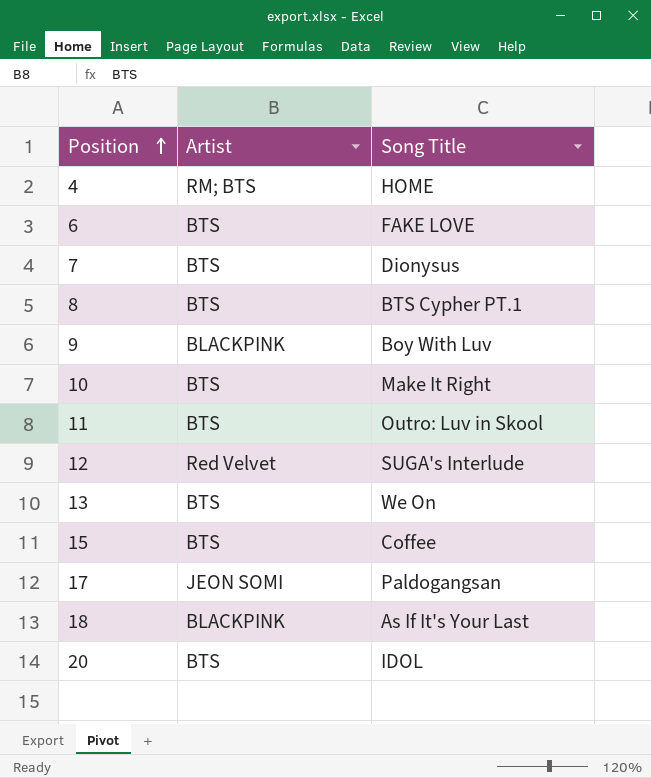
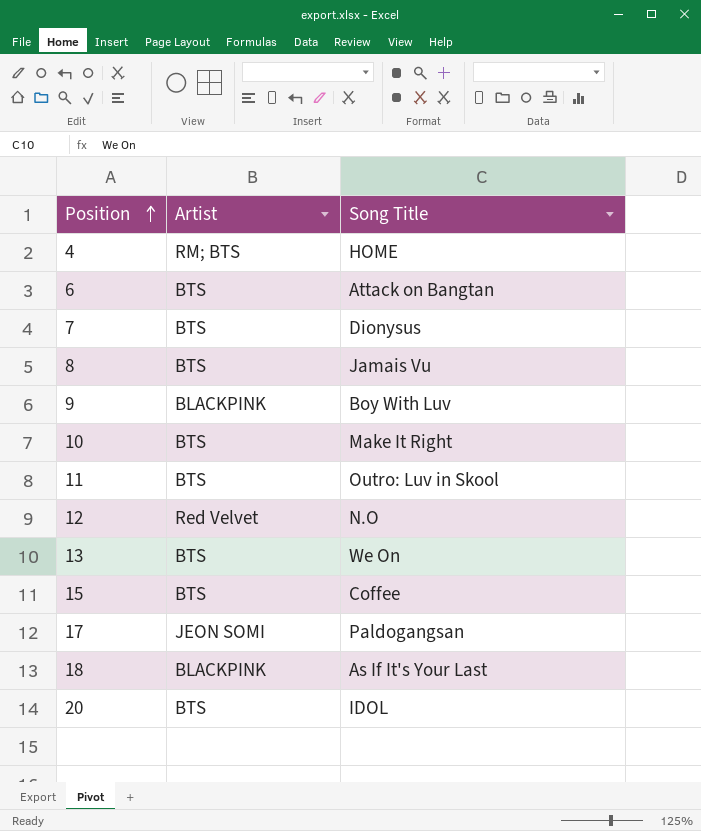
6 | Song Title: FAKE LOVE -> Attack on Bangtan
8 | Song Title: BTS Cypher PT.1 -> Jamais Vu
12 | Song Title: SUGA's Interlude -> N.O

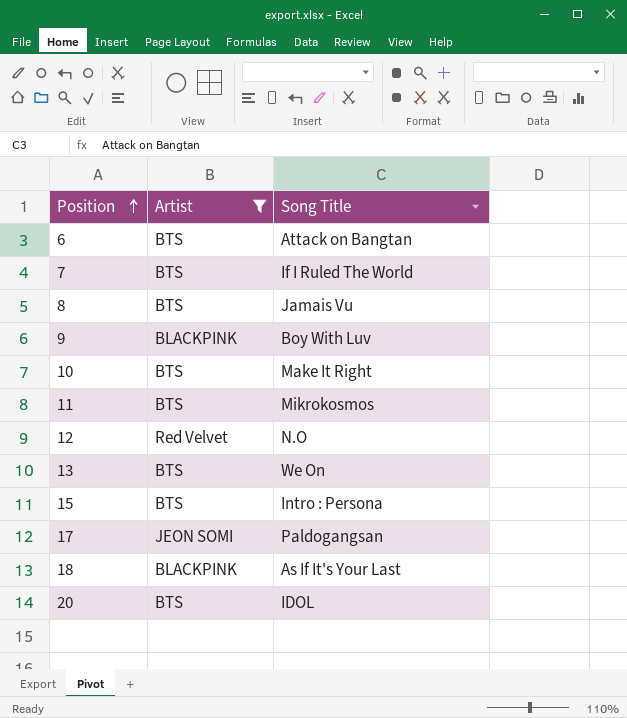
filter: none -> Artist != RM; BTS
7 | Song Title: Dionysus -> If I Ruled The World
11 | Song Title: Outro: Luv in Skool -> Mikrokosmos
15 | Song Title: Coffee -> Intro : Persona

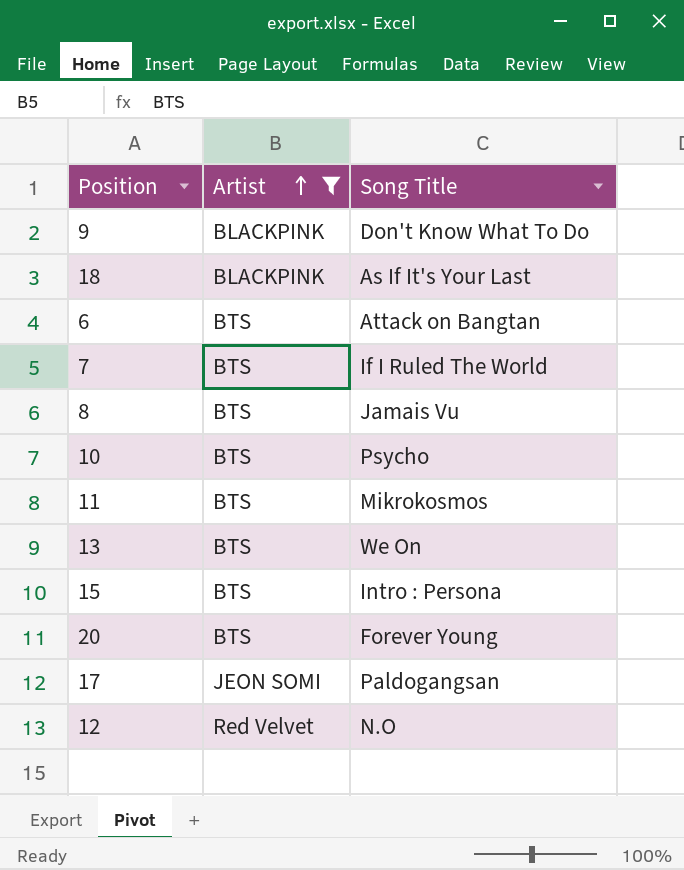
row order: Position ascending -> Artist ascending
9 | Song Title: Boy With Luv -> Don't Know What To Do
10 | Song Title: Make It Right -> Psycho
20 | Song Title: IDOL -> Forever Young

